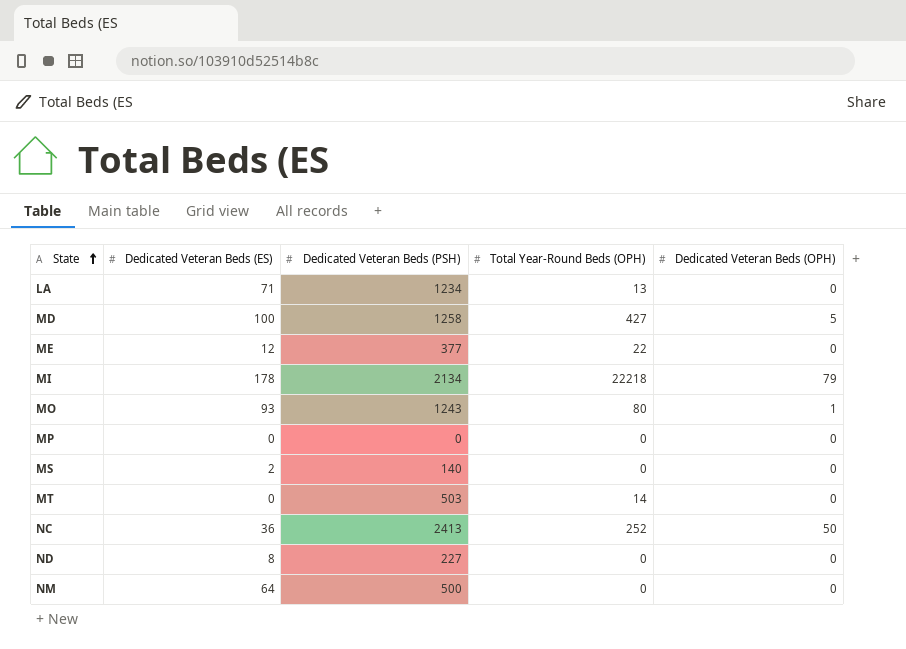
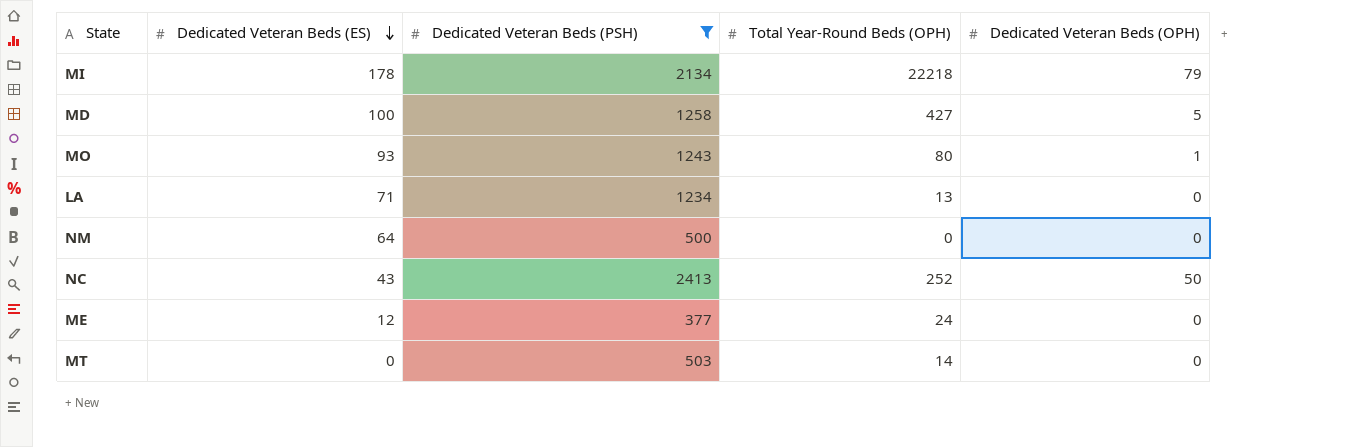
filter: none -> Dedicated Veteran Beds (PSH) >= 377
row order: State ascending -> Dedicated Veteran Beds (ES) descending
NC | Dedicated Veteran Beds (ES): 36 -> 43
ME | Total Year-Round Beds (OPH): 22 -> 24

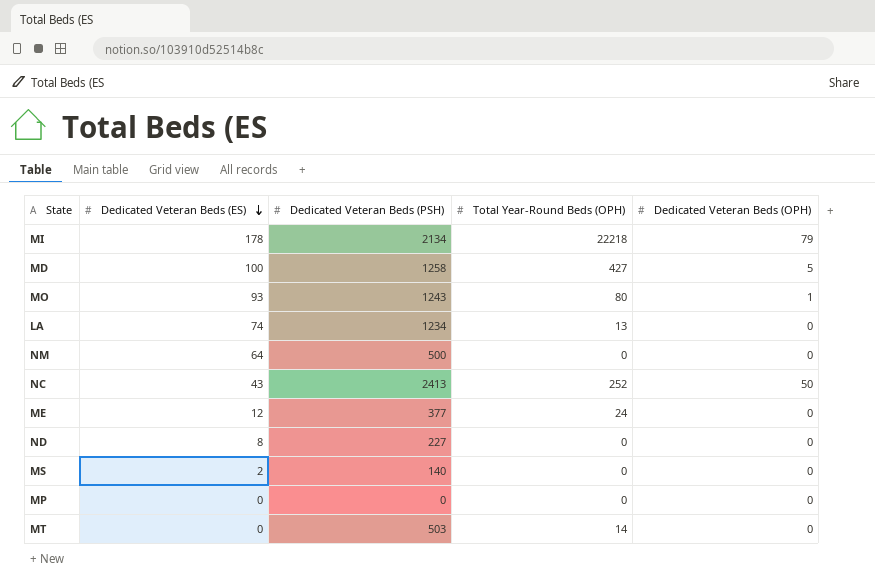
filter: Dedicated Veteran Beds (PSH) >= 377 -> none
LA | Dedicated Veteran Beds (ES): 71 -> 74

